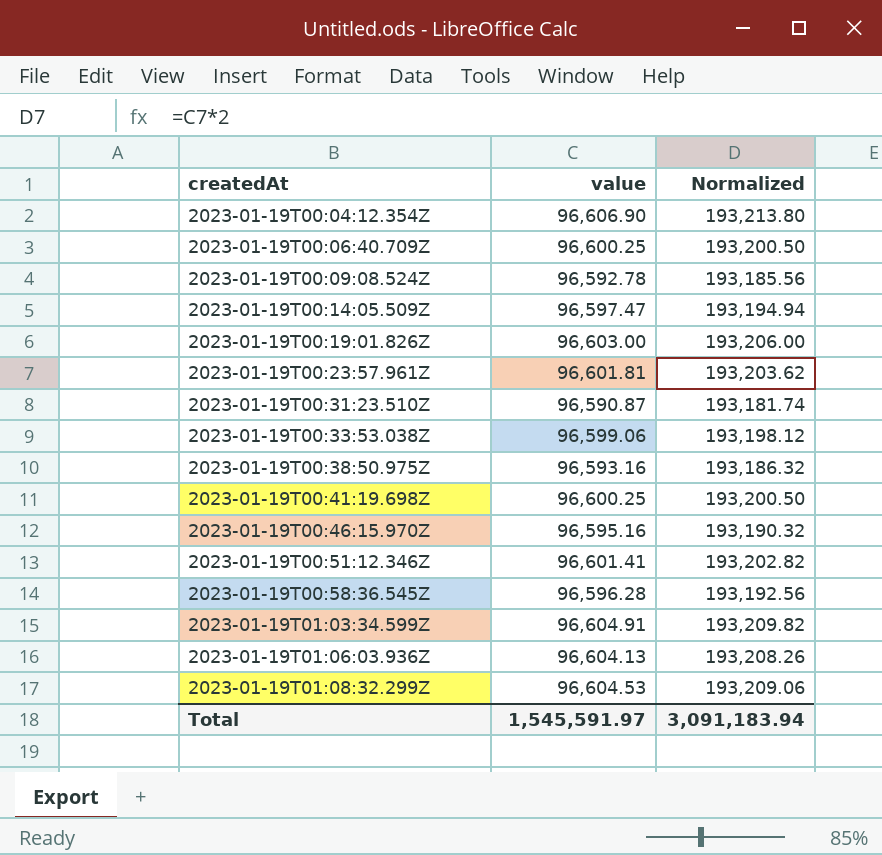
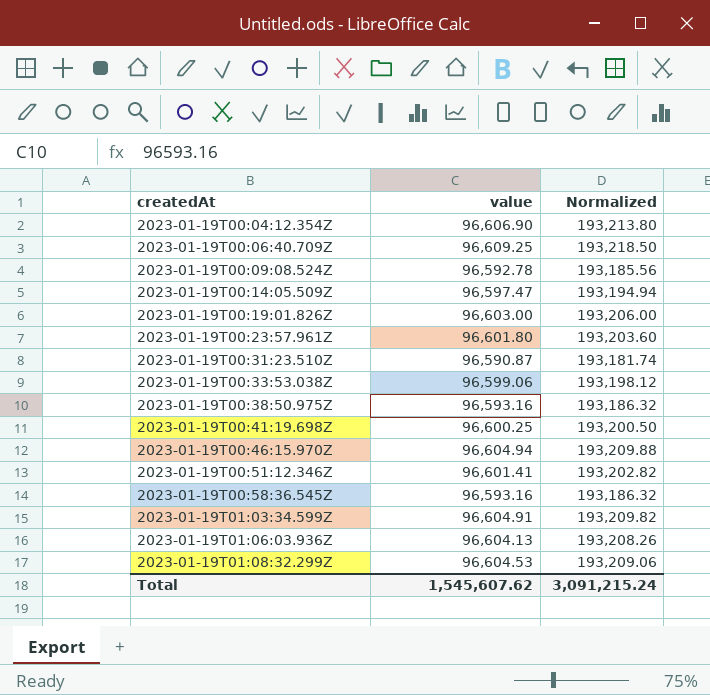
2023-01-19T00:06:40.709Z | value: 96,600.25 -> 96,609.25
2023-01-19T00:06:40.709Z | Normalized: 193,200.50 -> 193,218.50
2023-01-19T00:23:57.961Z | value: 96,601.81 -> 96,601.80
2023-01-19T00:23:57.961Z | Normalized: 193,203.62 -> 193,203.60
2023-01-19T00:46:15.970Z | value: 96,595.16 -> 96,604.94
2023-01-19T00:46:15.970Z | Normalized: 193,190.32 -> 193,209.88
2023-01-19T00:58:36.545Z | value: 96,596.28 -> 96,593.16
2023-01-19T00:58:36.545Z | Normalized: 193,192.56 -> 193,186.32
Total | value: 1,545,591.97 -> 1,545,607.62
Total | Normalized: 3,091,183.94 -> 3,091,215.24

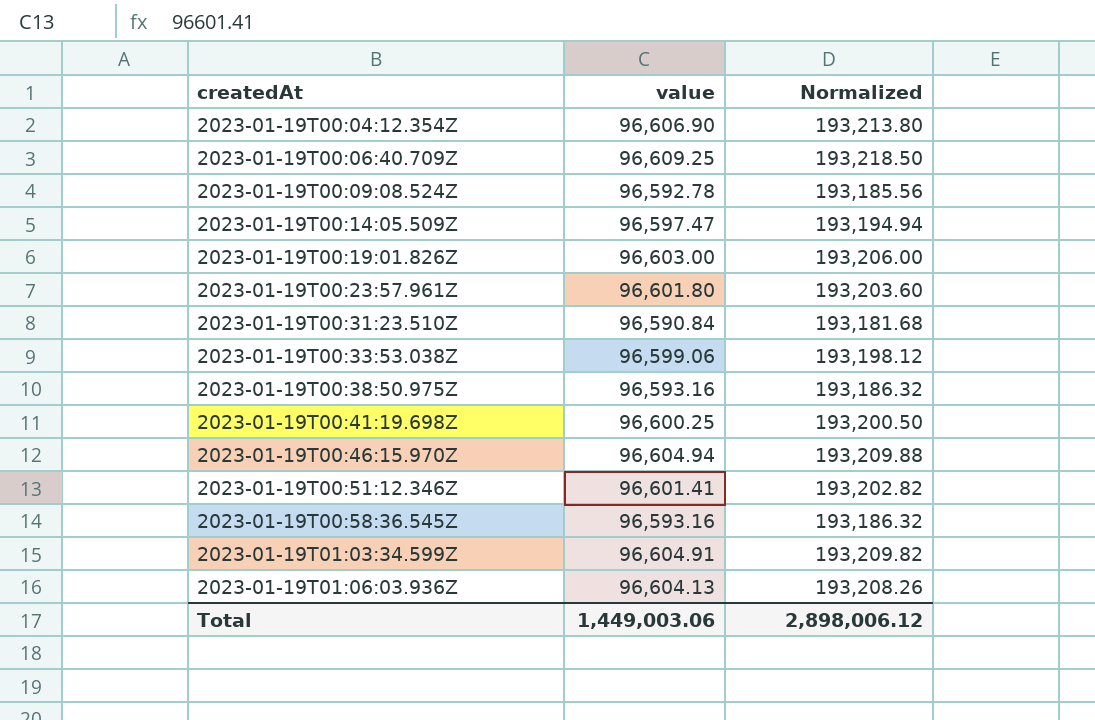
row 2023-01-19T01:08:32.299Z: 96,604.53 | 193,209.06 -> none
2023-01-19T00:31:23.510Z | value: 96,590.87 -> 96,590.84
2023-01-19T00:31:23.510Z | Normalized: 193,181.74 -> 193,181.68
Total | value: 1,545,607.62 -> 1,449,003.06
Total | Normalized: 3,091,215.24 -> 2,898,006.12

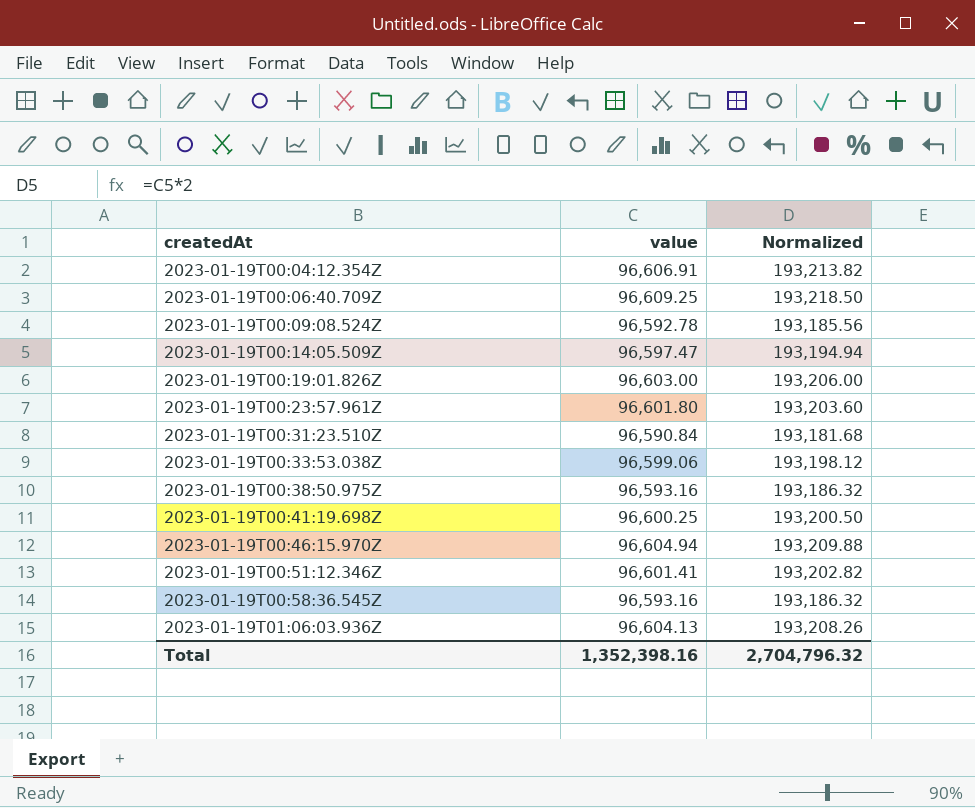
row 2023-01-19T01:03:34.599Z: 96,604.91 | 193,209.82 -> none
2023-01-19T00:04:12.354Z | value: 96,606.90 -> 96,606.91
2023-01-19T00:04:12.354Z | Normalized: 193,213.80 -> 193,213.82
Total | value: 1,449,003.06 -> 1,352,398.16
Total | Normalized: 2,898,006.12 -> 2,704,796.32

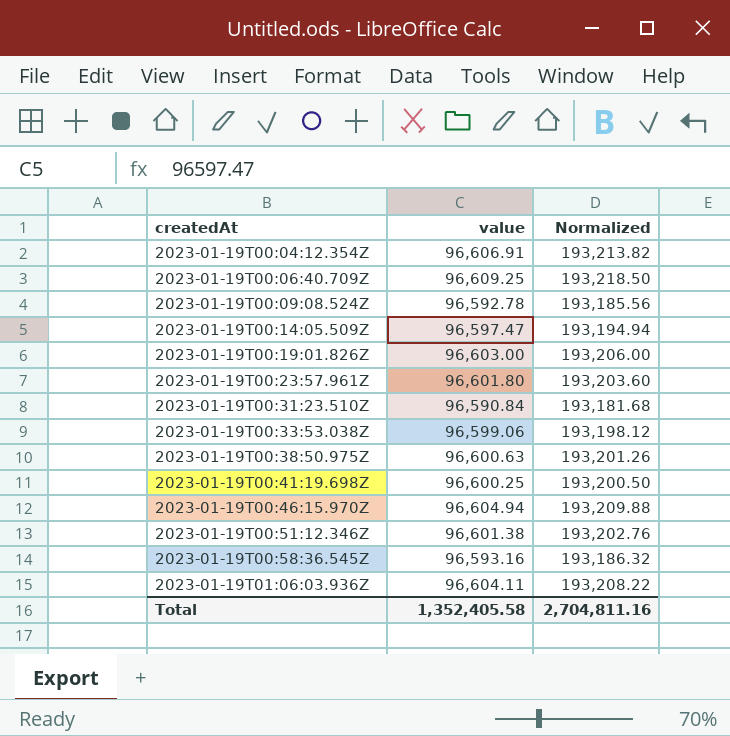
2023-01-19T00:38:50.975Z | value: 96,593.16 -> 96,600.63
2023-01-19T00:38:50.975Z | Normalized: 193,186.32 -> 193,201.26
2023-01-19T00:51:12.346Z | value: 96,601.41 -> 96,601.38
2023-01-19T00:51:12.346Z | Normalized: 193,202.82 -> 193,202.76
2023-01-19T01:06:03.936Z | value: 96,604.13 -> 96,604.11
2023-01-19T01:06:03.936Z | Normalized: 193,208.26 -> 193,208.22
Total | value: 1,352,398.16 -> 1,352,405.58
Total | Normalized: 2,704,796.32 -> 2,704,811.16

